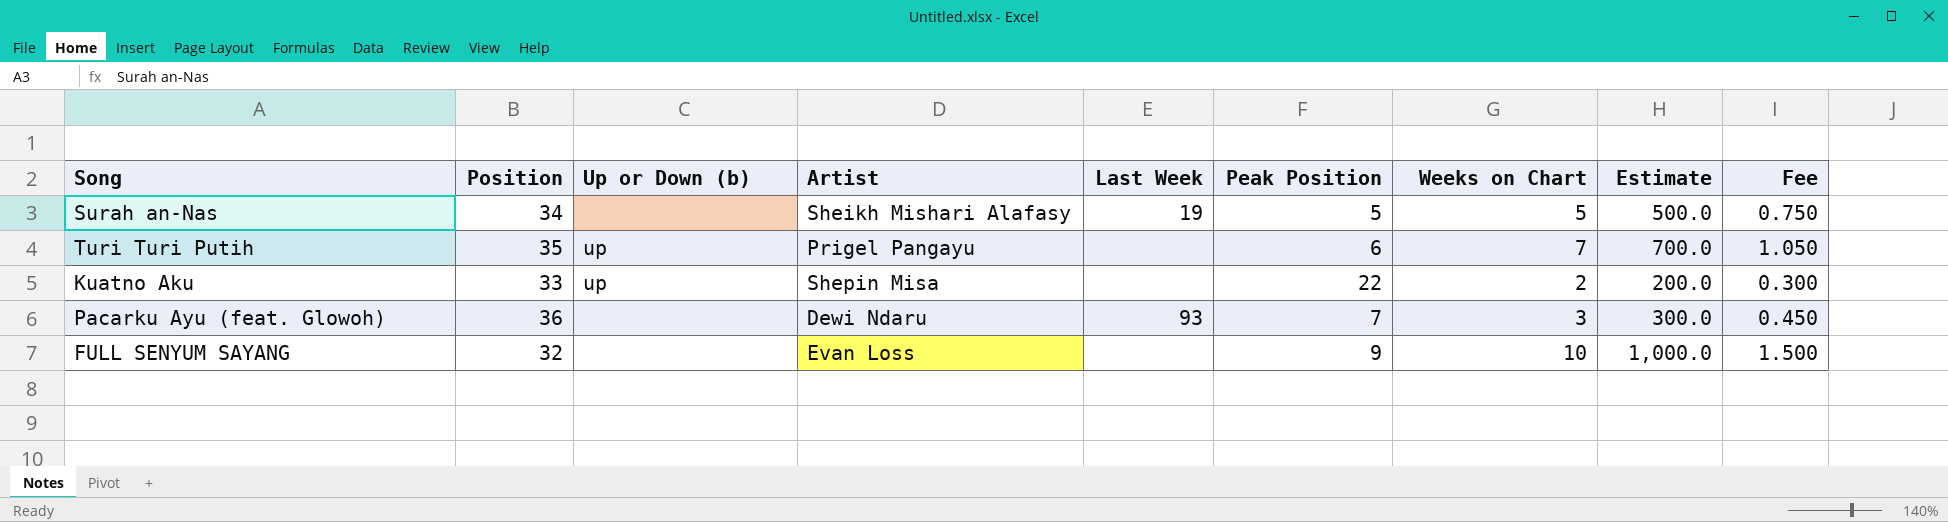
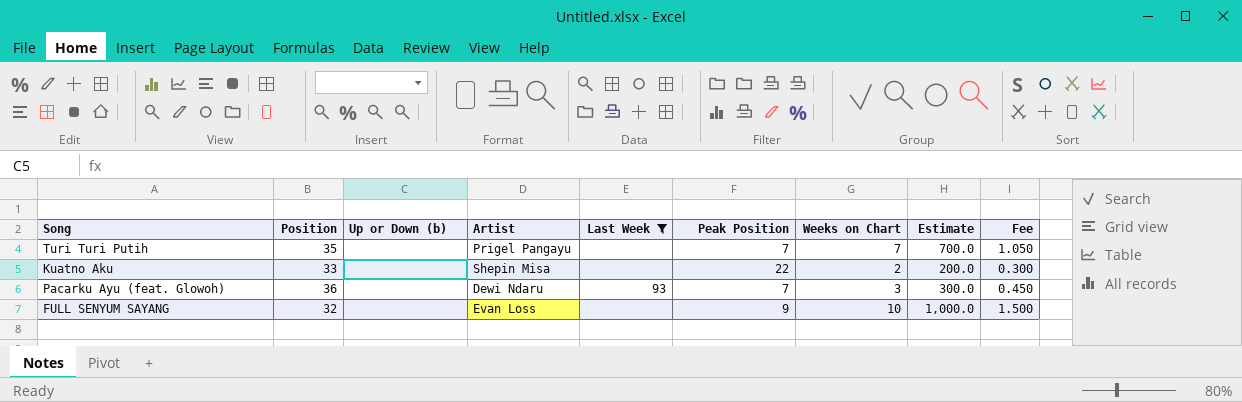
filter: none -> Last Week != 19
Turi Turi Putih | Up or Down (b): up -> none
Turi Turi Putih | Peak Position: 6 -> 7
Kuatno Aku | Up or Down (b): up -> none

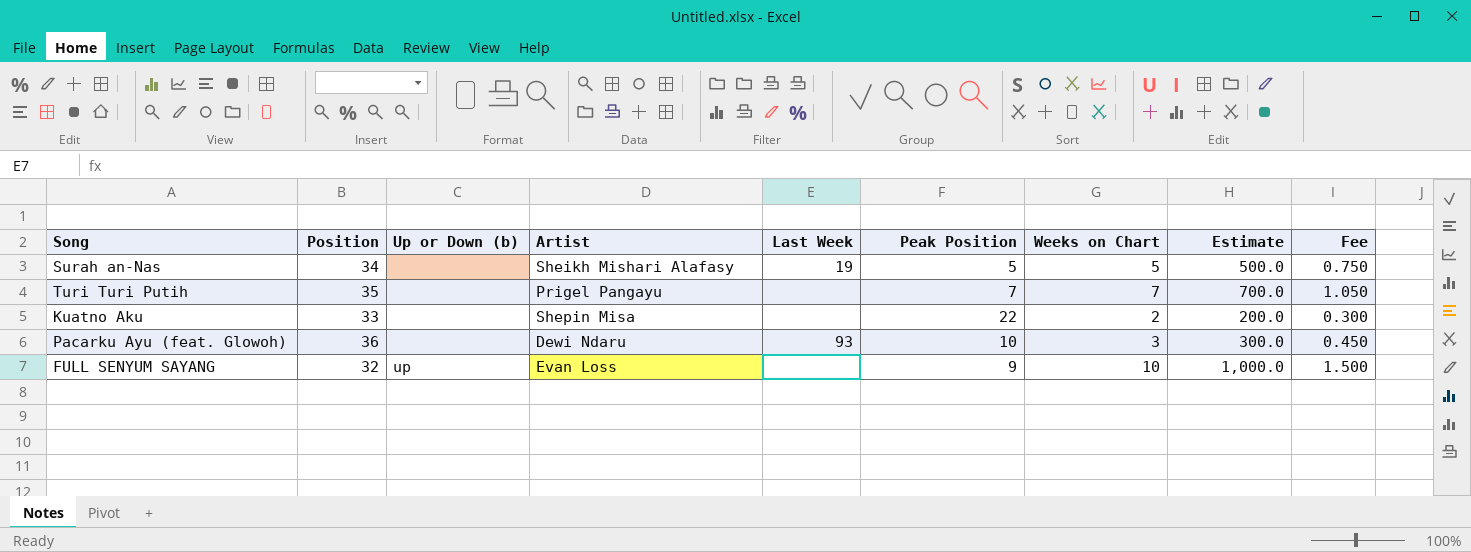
filter: Last Week != 19 -> none
Pacarku Ayu (feat. Glowoh) | Peak Position: 7 -> 10
FULL SENYUM SAYANG | Up or Down (b): none -> up

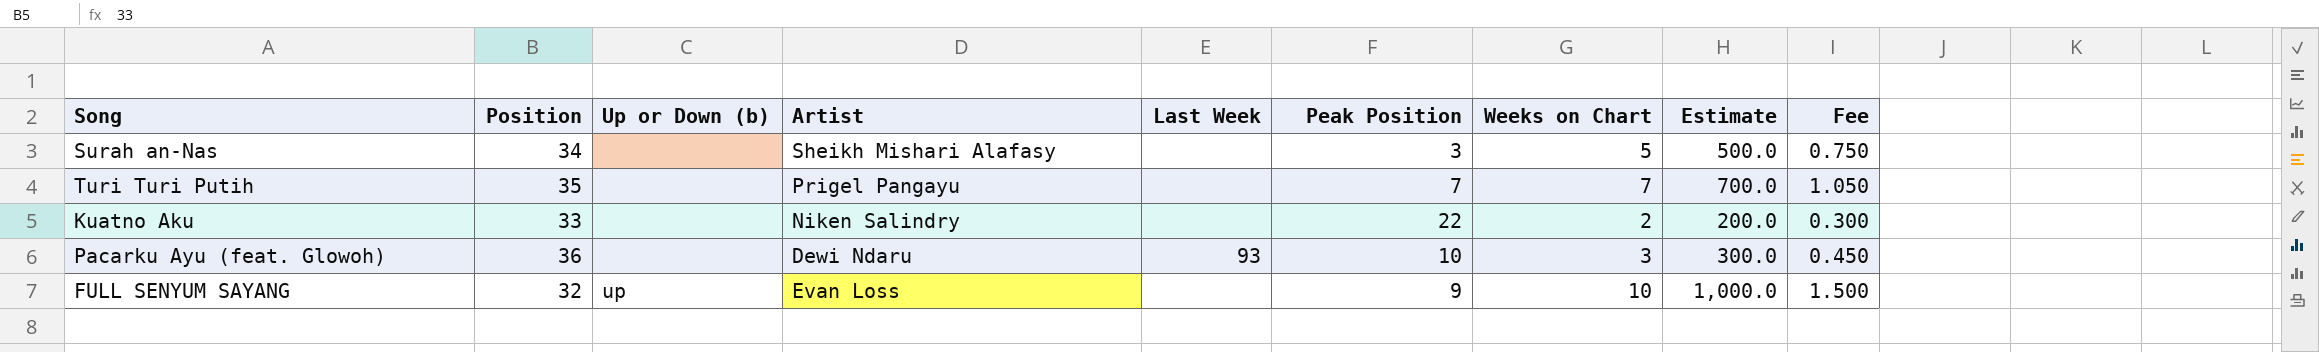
Surah an-Nas | Last Week: 19 -> none
Surah an-Nas | Peak Position: 5 -> 3
Kuatno Aku | Artist: Shepin Misa -> Niken Salindry

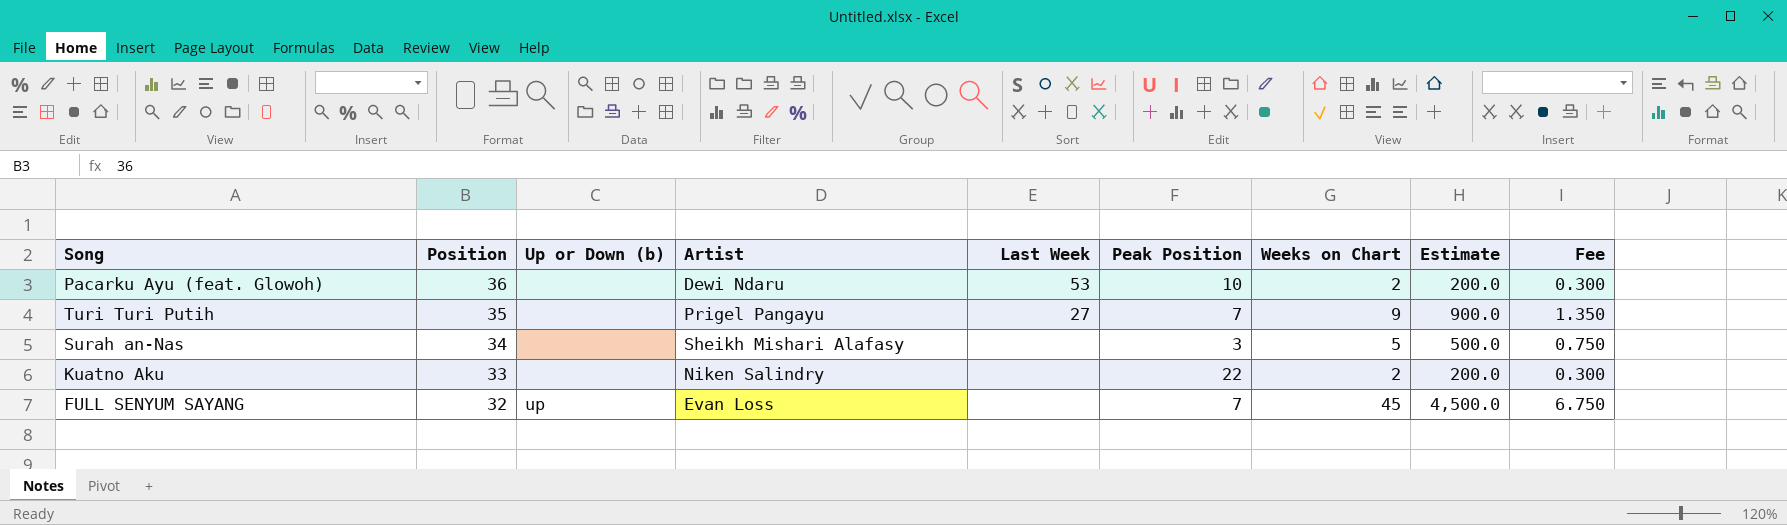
row order: none -> Position descending
Pacarku Ayu (feat. Glowoh) | Last Week: 93 -> 53
Pacarku Ayu (feat. Glowoh) | Weeks on Chart: 3 -> 2
Pacarku Ayu (feat. Glowoh) | Estimate: 300.0 -> 200.0
Pacarku Ayu (feat. Glowoh) | Fee: 0.450 -> 0.300
Turi Turi Putih | Last Week: none -> 27
Turi Turi Putih | Weeks on Chart: 7 -> 9
Turi Turi Putih | Estimate: 700.0 -> 900.0
Turi Turi Putih | Fee: 1.050 -> 1.350
FULL SENYUM SAYANG | Peak Position: 9 -> 7
FULL SENYUM SAYANG | Weeks on Chart: 10 -> 45
FULL SENYUM SAYANG | Estimate: 1,000.0 -> 4,500.0
FULL SENYUM SAYANG | Fee: 1.500 -> 6.750

